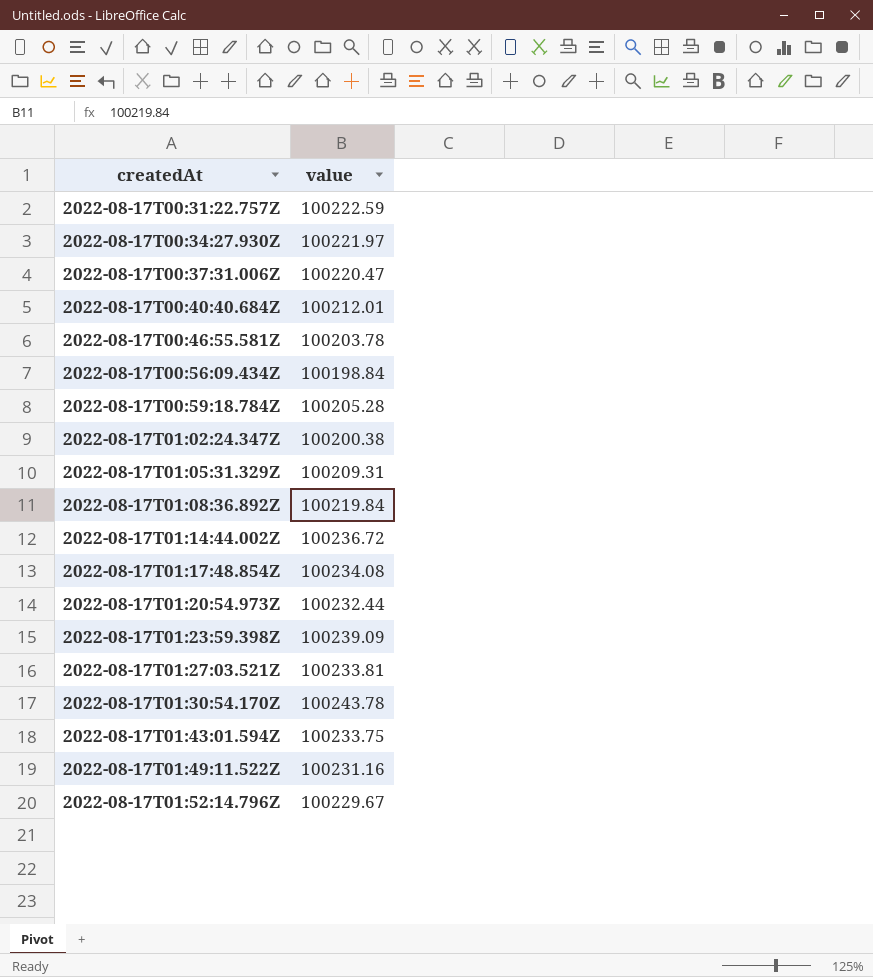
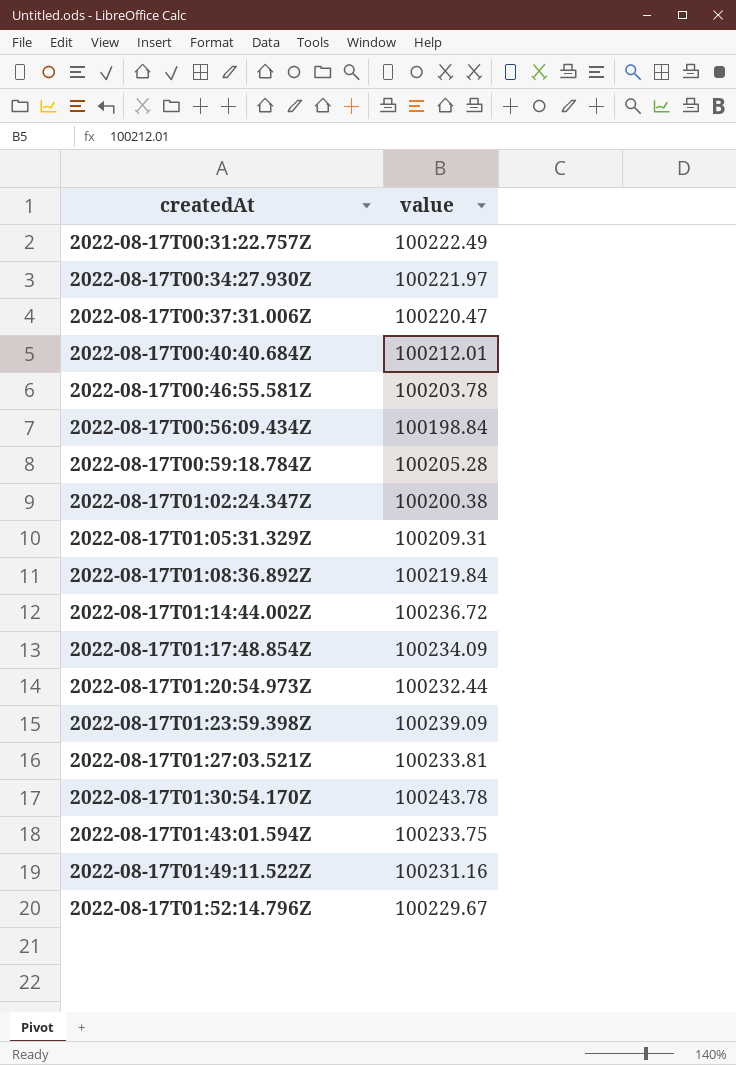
2022-08-17T00:31:22.757Z | value: 100222.59 -> 100222.49
2022-08-17T01:17:48.854Z | value: 100234.08 -> 100234.09

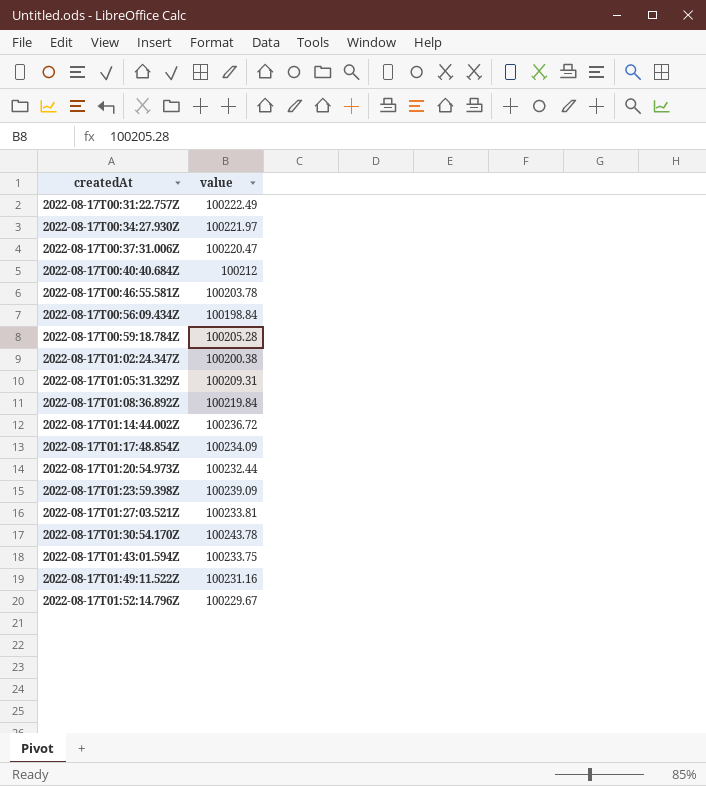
2022-08-17T00:40:40.684Z | value: 100212.01 -> 100212

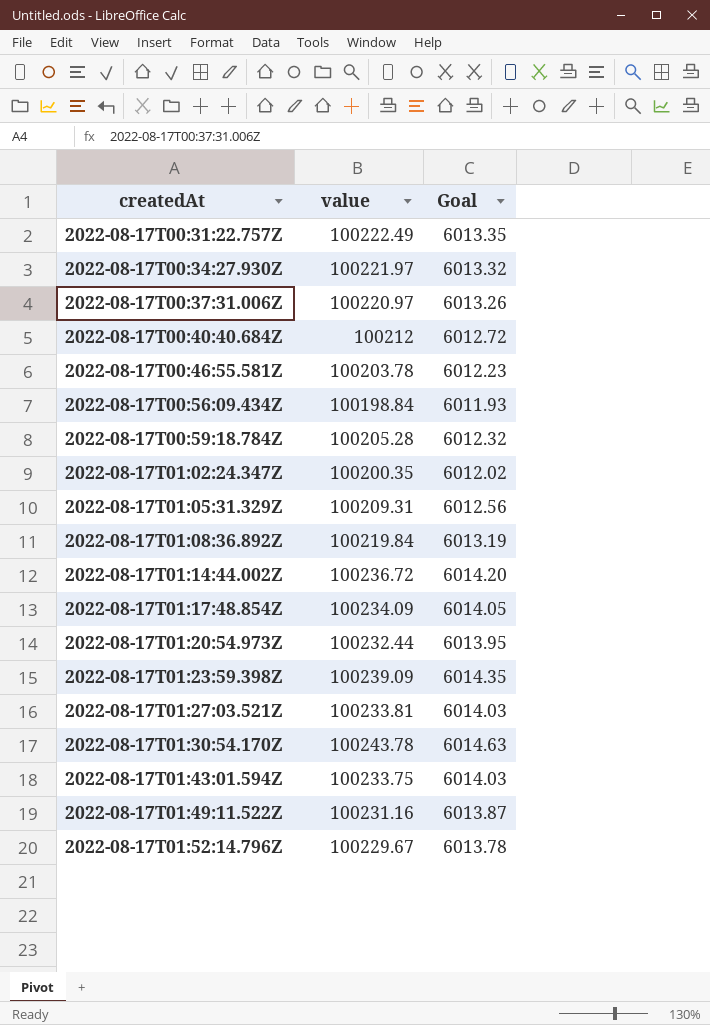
column Goal | formula: none -> [value] * 0.06
2022-08-17T00:37:31.006Z | value: 100220.47 -> 100220.97
2022-08-17T01:02:24.347Z | value: 100200.38 -> 100200.35

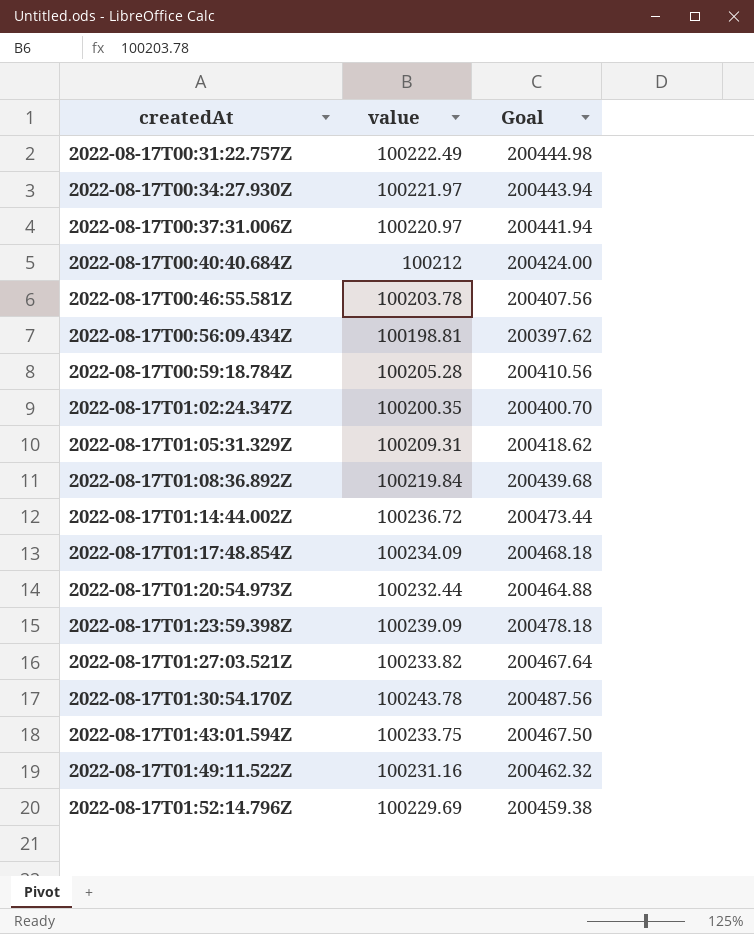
column Goal | formula: [value] * 0.06 -> [value] * 2
2022-08-17T00:56:09.434Z | value: 100198.84 -> 100198.81
2022-08-17T01:27:03.521Z | value: 100233.81 -> 100233.82
2022-08-17T01:52:14.796Z | value: 100229.67 -> 100229.69

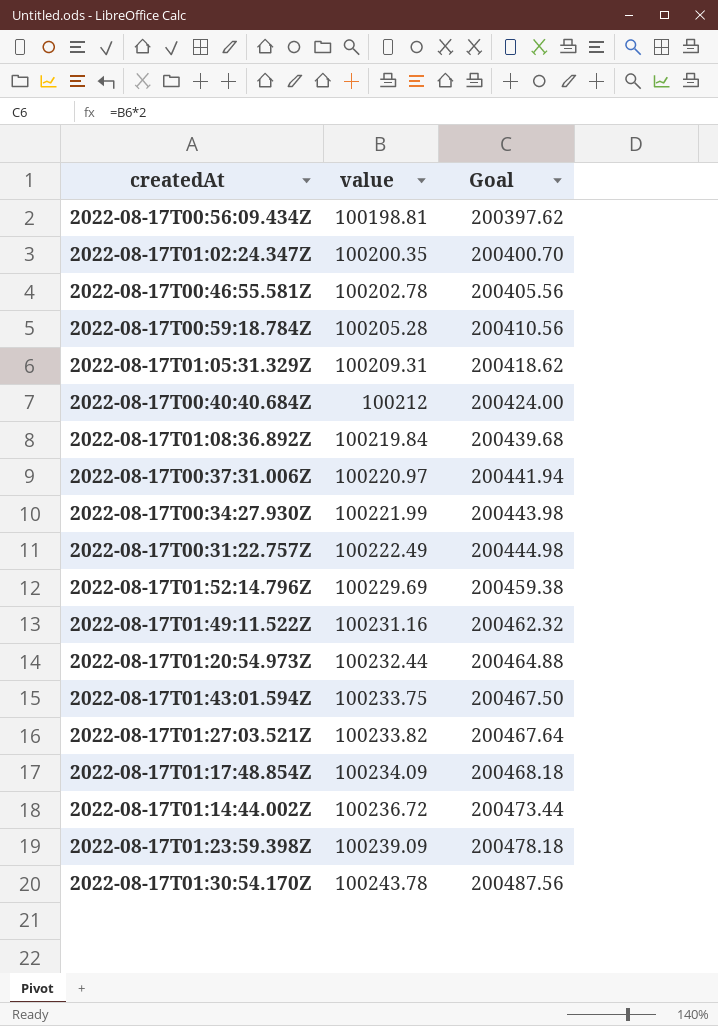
row order: createdAt ascending -> value ascending
2022-08-17T00:46:55.581Z | value: 100203.78 -> 100202.78
2022-08-17T00:46:55.581Z | Goal: 200407.56 -> 200405.56
2022-08-17T00:34:27.930Z | value: 100221.97 -> 100221.99
2022-08-17T00:34:27.930Z | Goal: 200443.94 -> 200443.98

